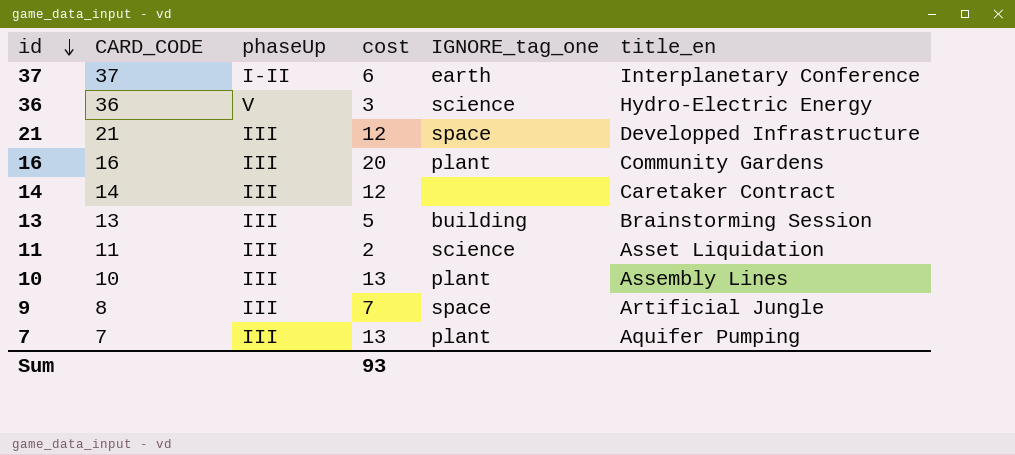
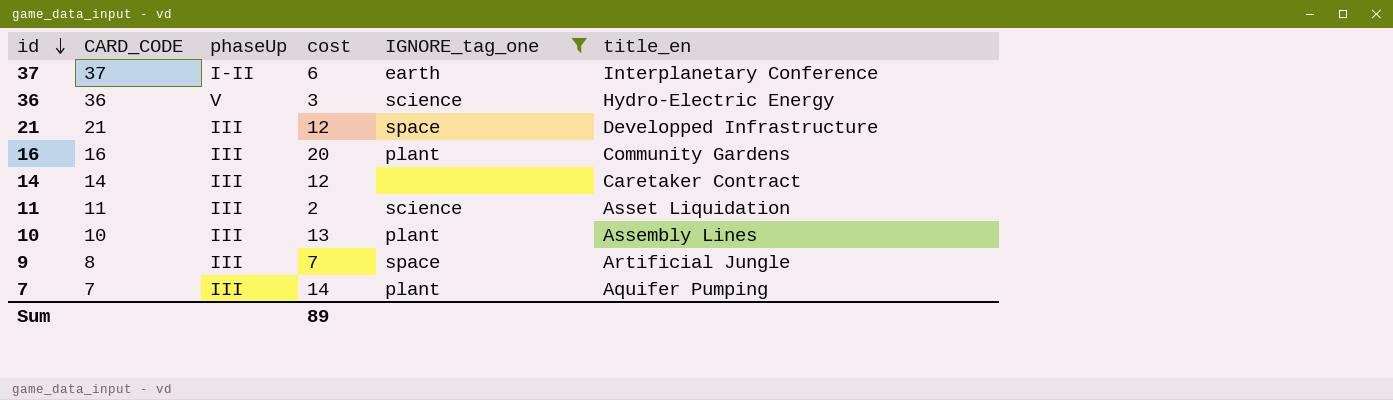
filter: none -> IGNORE_tag_one != building
7 | cost: 13 -> 14
Sum | cost: 93 -> 89

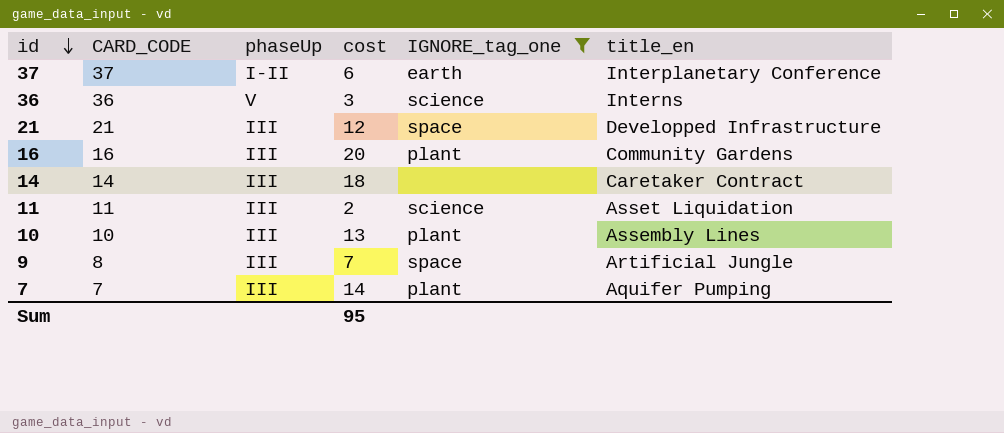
36 | title_en: Hydro-Electric Energy -> Interns
14 | cost: 12 -> 18
Sum | cost: 89 -> 95

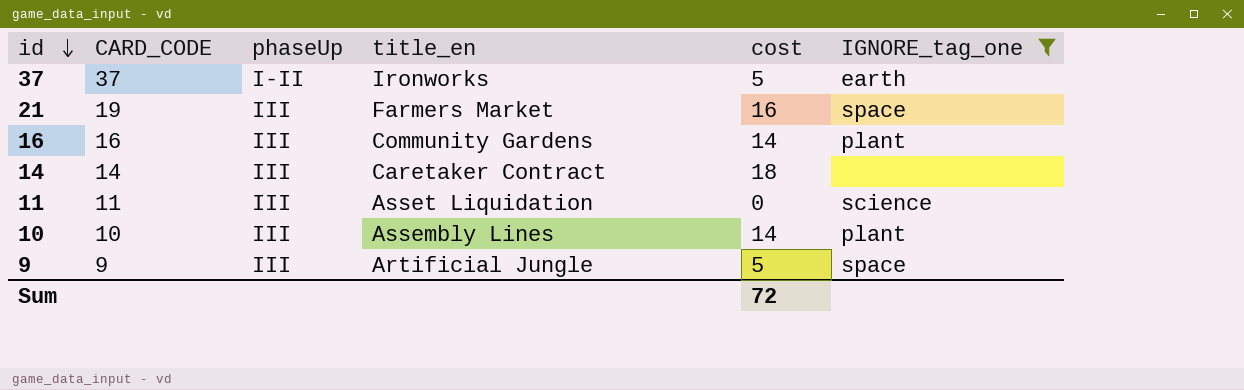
column title_en | position: 6 -> 4
row 36: 36 | V | 3 | science | Interns -> none
row 7: 7 | III | 14 | plant | Aquifer Pumping -> none
37 | title_en: Interplanetary Conference -> Ironworks
37 | cost: 6 -> 5
21 | CARD_CODE: 21 -> 19
21 | title_en: Developped Infrastructure -> Farmers Market
21 | cost: 12 -> 16
16 | cost: 20 -> 14
11 | cost: 2 -> 0
10 | cost: 13 -> 14
9 | CARD_CODE: 8 -> 9
9 | cost: 7 -> 5
Sum | cost: 95 -> 72

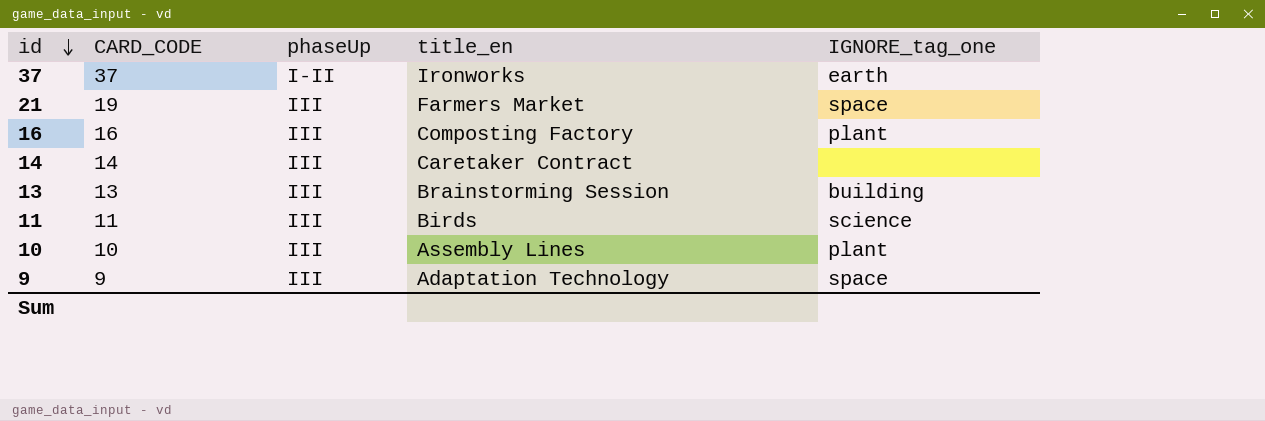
filter: IGNORE_tag_one != building -> none
column cost | position: 5 -> none
16 | title_en: Community Gardens -> Composting Factory
11 | title_en: Asset Liquidation -> Birds
9 | title_en: Artificial Jungle -> Adaptation Technology

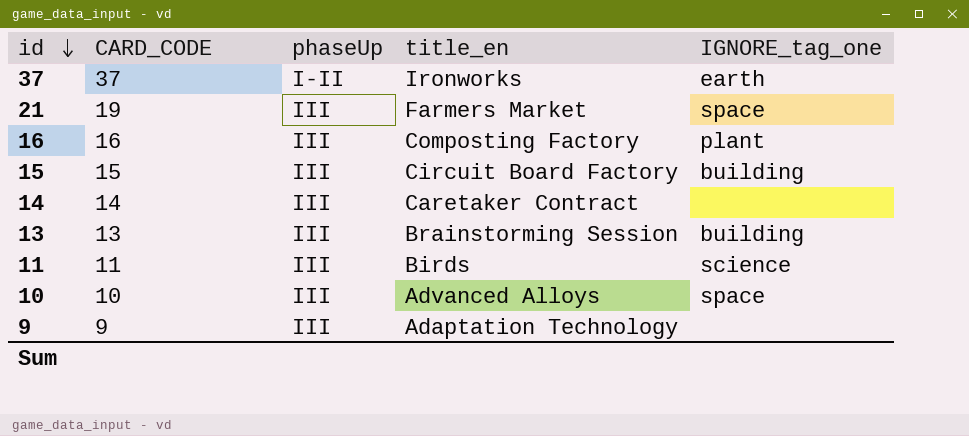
row 15: none -> 15 | III | Circuit Board Factory | building
10 | title_en: Assembly Lines -> Advanced Alloys
10 | IGNORE_tag_one: plant -> space
9 | IGNORE_tag_one: space -> none

